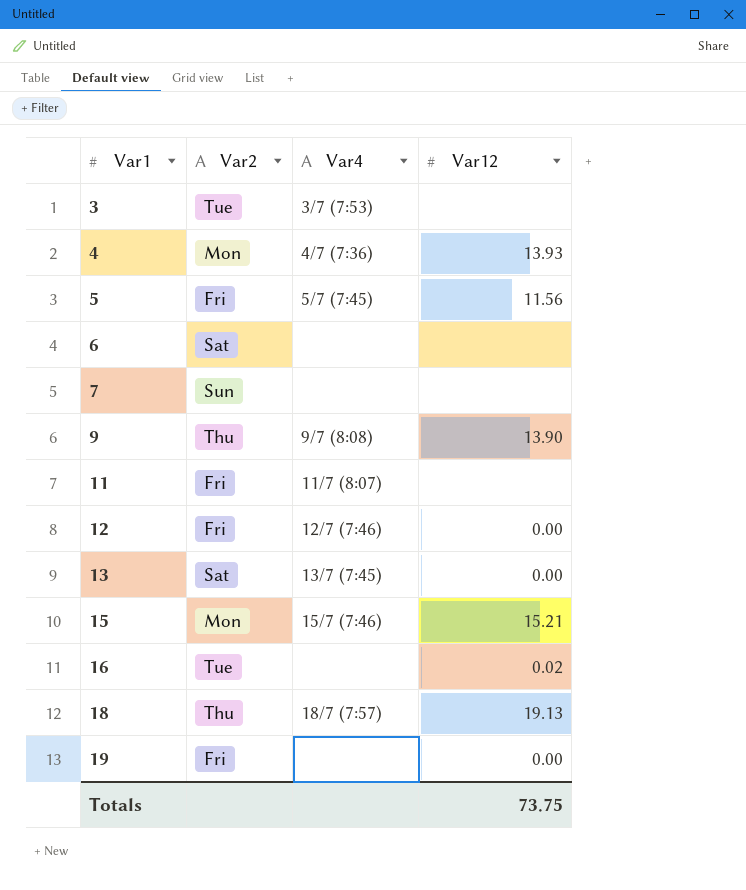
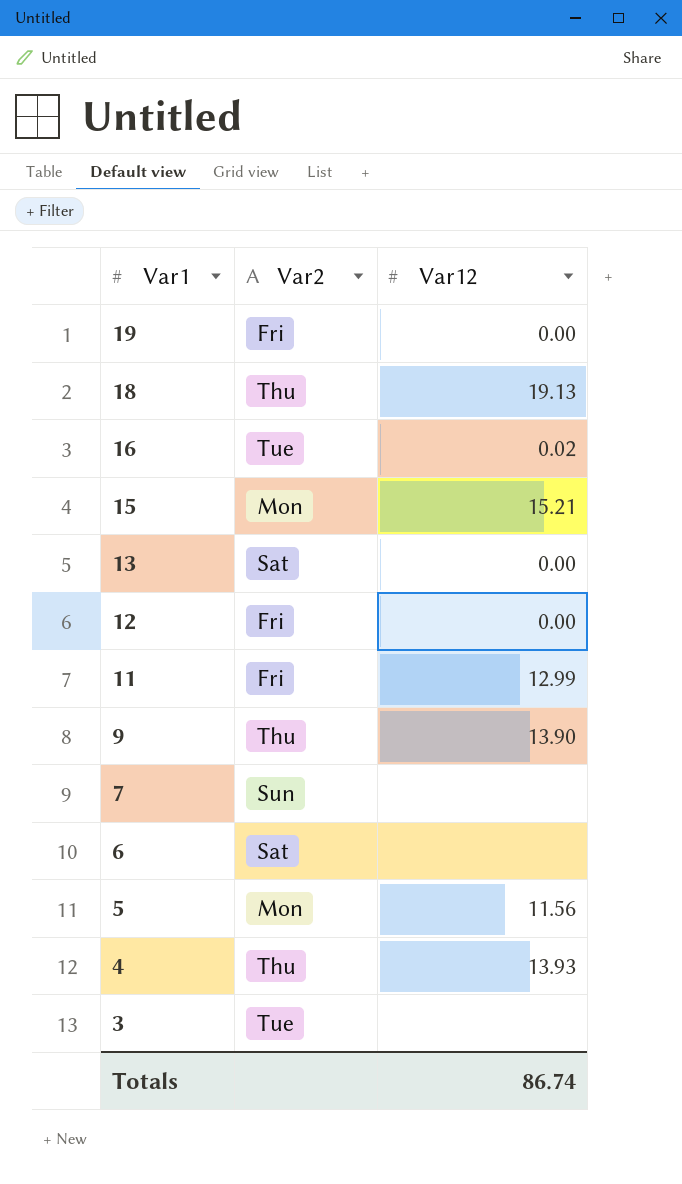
row order: Var1 ascending -> Var1 descending
column Var4 | position: 3 -> none
11 | Var12: none -> 12.99
5 | Var2: Fri -> Mon
4 | Var2: Mon -> Thu
Totals | Var12: 73.75 -> 86.74

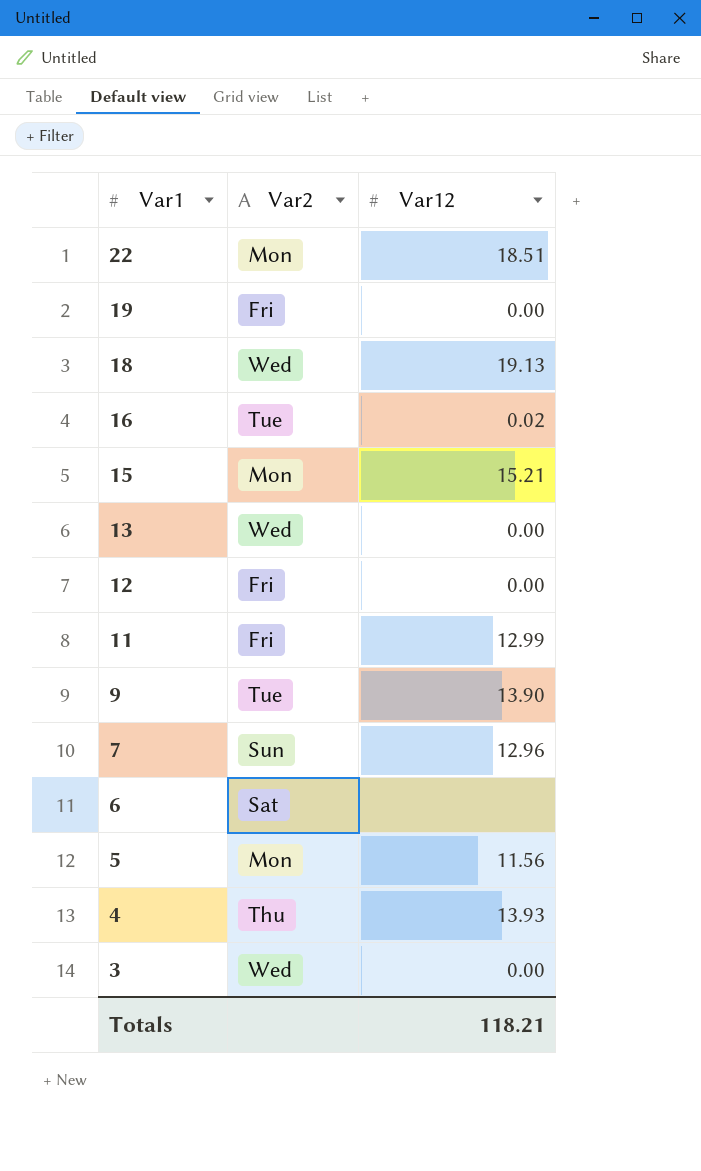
row 22: none -> Mon | 18.51
18 | Var2: Thu -> Wed
13 | Var2: Sat -> Wed
9 | Var2: Thu -> Tue
7 | Var12: none -> 12.96
3 | Var2: Tue -> Wed
3 | Var12: none -> 0.00
Totals | Var12: 86.74 -> 118.21

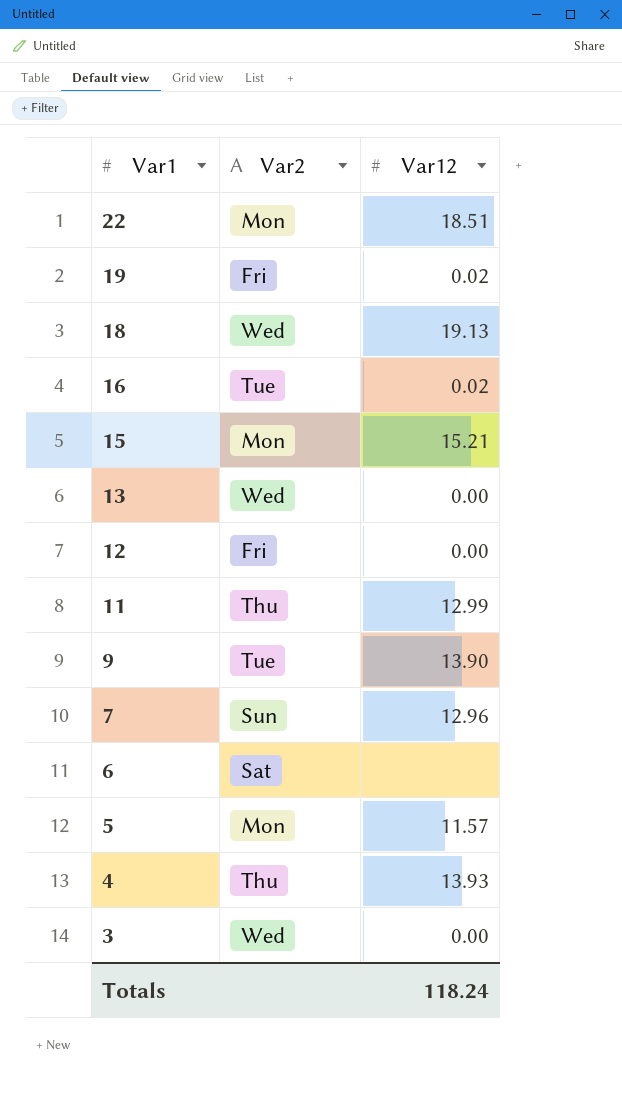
19 | Var12: 0.00 -> 0.02
11 | Var2: Fri -> Thu
5 | Var12: 11.56 -> 11.57
Totals | Var12: 118.21 -> 118.24

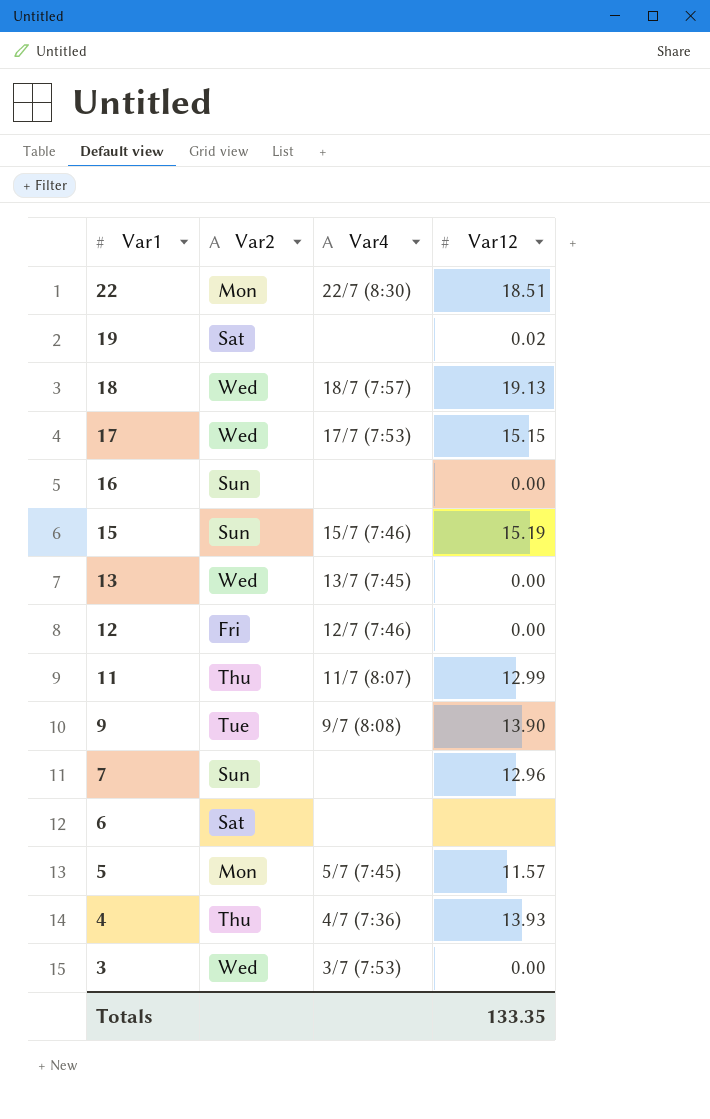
column Var4 | position: none -> 3
19 | Var2: Fri -> Sat
row 17: none -> Wed | 17/7 (7:53) | 15.15
16 | Var2: Tue -> Sun
16 | Var12: 0.02 -> 0.00
15 | Var2: Mon -> Sun
15 | Var12: 15.21 -> 15.19
Totals | Var12: 118.24 -> 133.35

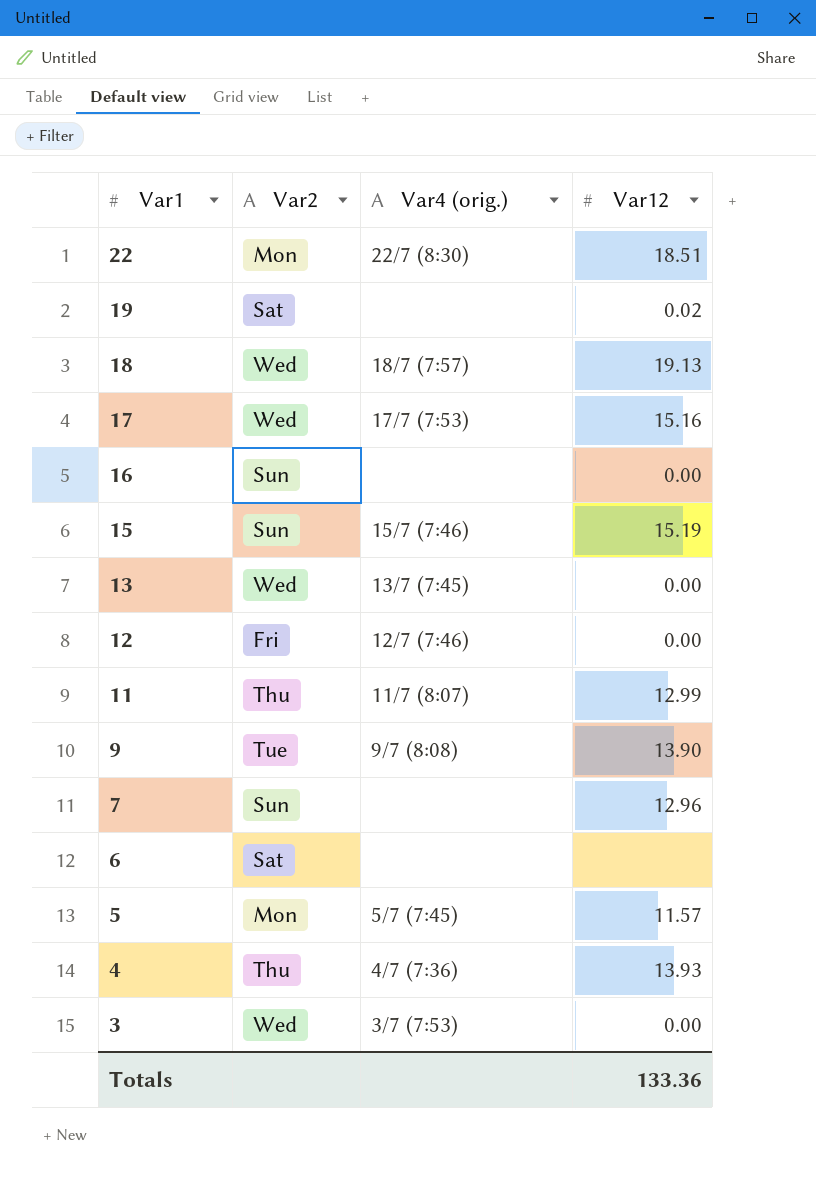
column name: Var4 -> Var4 (orig.)
17 | Var12: 15.15 -> 15.16
Totals | Var12: 133.35 -> 133.36

